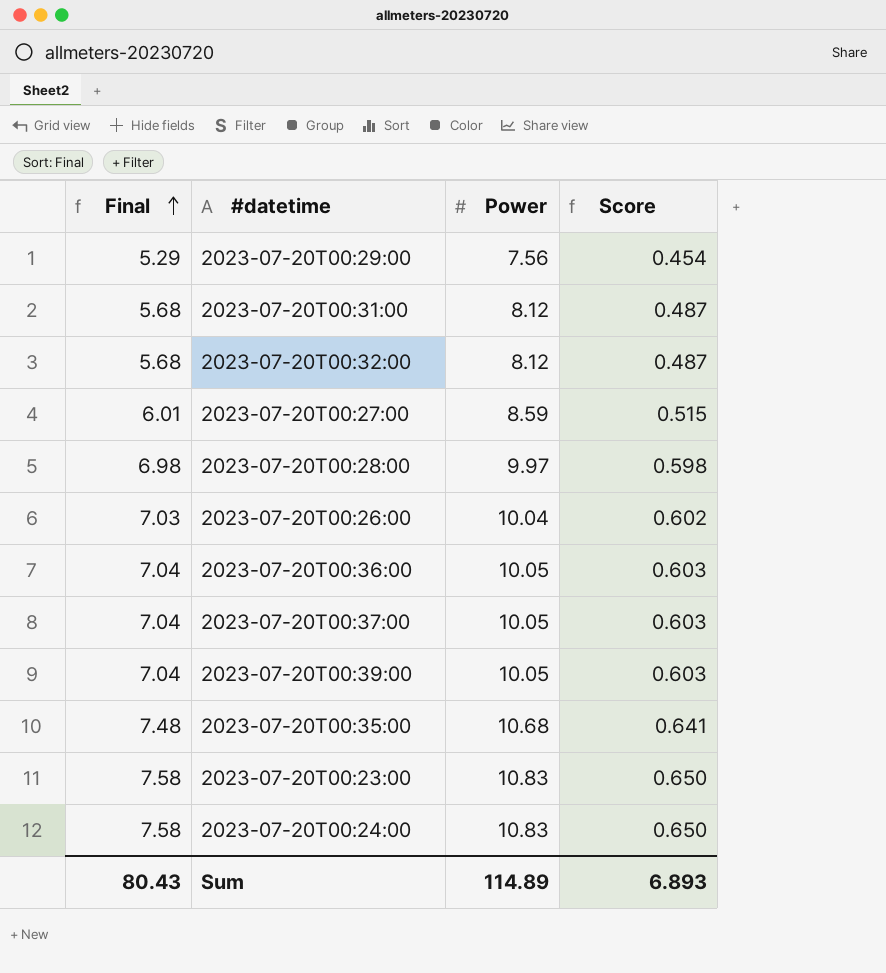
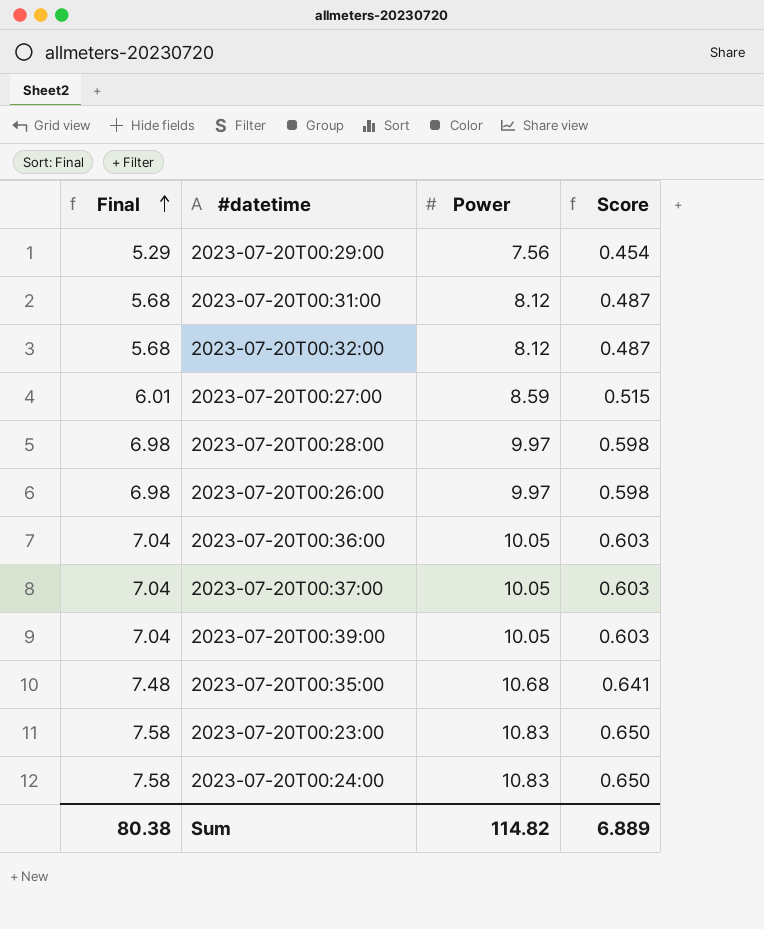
2023-07-20T00:26:00 | Final: 7.03 -> 6.98
2023-07-20T00:26:00 | Power: 10.04 -> 9.97
2023-07-20T00:26:00 | Score: 0.602 -> 0.598
Sum | Final: 80.43 -> 80.38
Sum | Power: 114.89 -> 114.82
Sum | Score: 6.893 -> 6.889

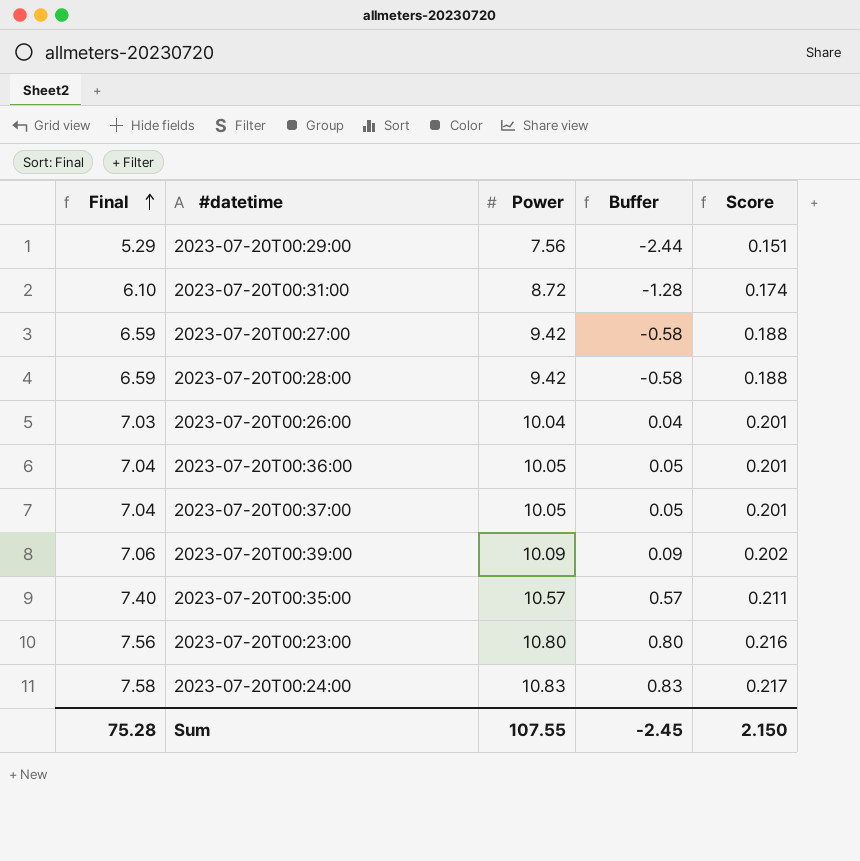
column Buffer | formula: none -> [Power] - 10
column Score | formula: [Power] * 0.06 -> [Power] * 0.02
row 2023-07-20T00:32:00: 5.68 | 8.12 | 0.487 -> none
2023-07-20T00:31:00 | Final: 5.68 -> 6.10
2023-07-20T00:31:00 | Power: 8.12 -> 8.72
2023-07-20T00:27:00 | Final: 6.01 -> 6.59
2023-07-20T00:27:00 | Power: 8.59 -> 9.42
2023-07-20T00:28:00 | Final: 6.98 -> 6.59
2023-07-20T00:28:00 | Power: 9.97 -> 9.42
2023-07-20T00:26:00 | Final: 6.98 -> 7.03
2023-07-20T00:26:00 | Power: 9.97 -> 10.04
2023-07-20T00:39:00 | Final: 7.04 -> 7.06
2023-07-20T00:39:00 | Power: 10.05 -> 10.09
2023-07-20T00:35:00 | Final: 7.48 -> 7.40
2023-07-20T00:35:00 | Power: 10.68 -> 10.57
2023-07-20T00:23:00 | Final: 7.58 -> 7.56
2023-07-20T00:23:00 | Power: 10.83 -> 10.80
Sum | Final: 80.38 -> 75.28
Sum | Power: 114.82 -> 107.55
Sum | Score: 6.889 -> 2.150

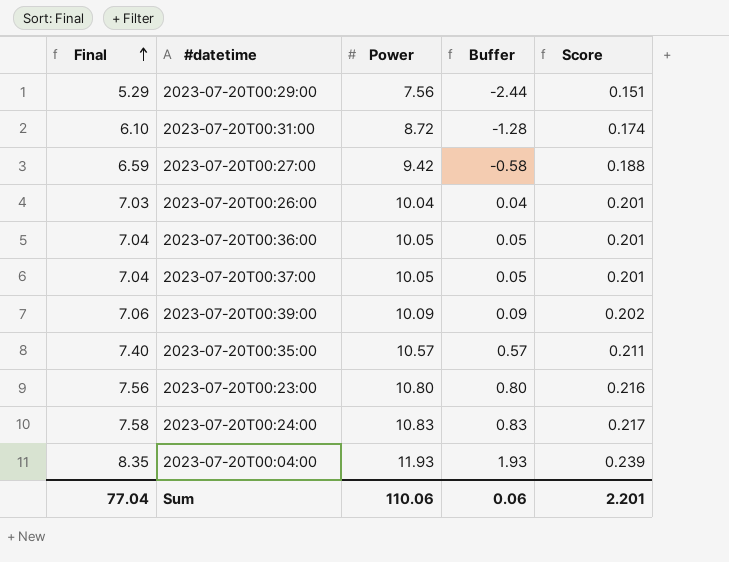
row 2023-07-20T00:28:00: 6.59 | 9.42 | -0.58 | 0.188 -> none
row 2023-07-20T00:04:00: none -> 8.35 | 11.93 | 1.93 | 0.239
Sum | Final: 75.28 -> 77.04
Sum | Power: 107.55 -> 110.06
Sum | Buffer: -2.45 -> 0.06
Sum | Score: 2.150 -> 2.201

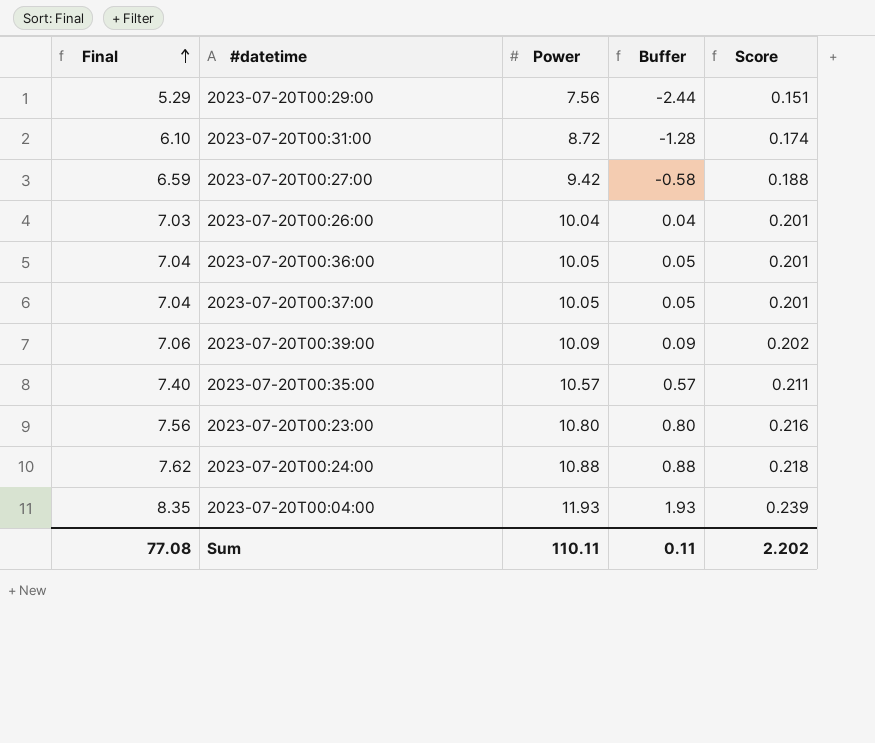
2023-07-20T00:24:00 | Final: 7.58 -> 7.62
2023-07-20T00:24:00 | Power: 10.83 -> 10.88
2023-07-20T00:24:00 | Buffer: 0.83 -> 0.88
2023-07-20T00:24:00 | Score: 0.217 -> 0.218
Sum | Final: 77.04 -> 77.08
Sum | Power: 110.06 -> 110.11
Sum | Buffer: 0.06 -> 0.11
Sum | Score: 2.201 -> 2.202

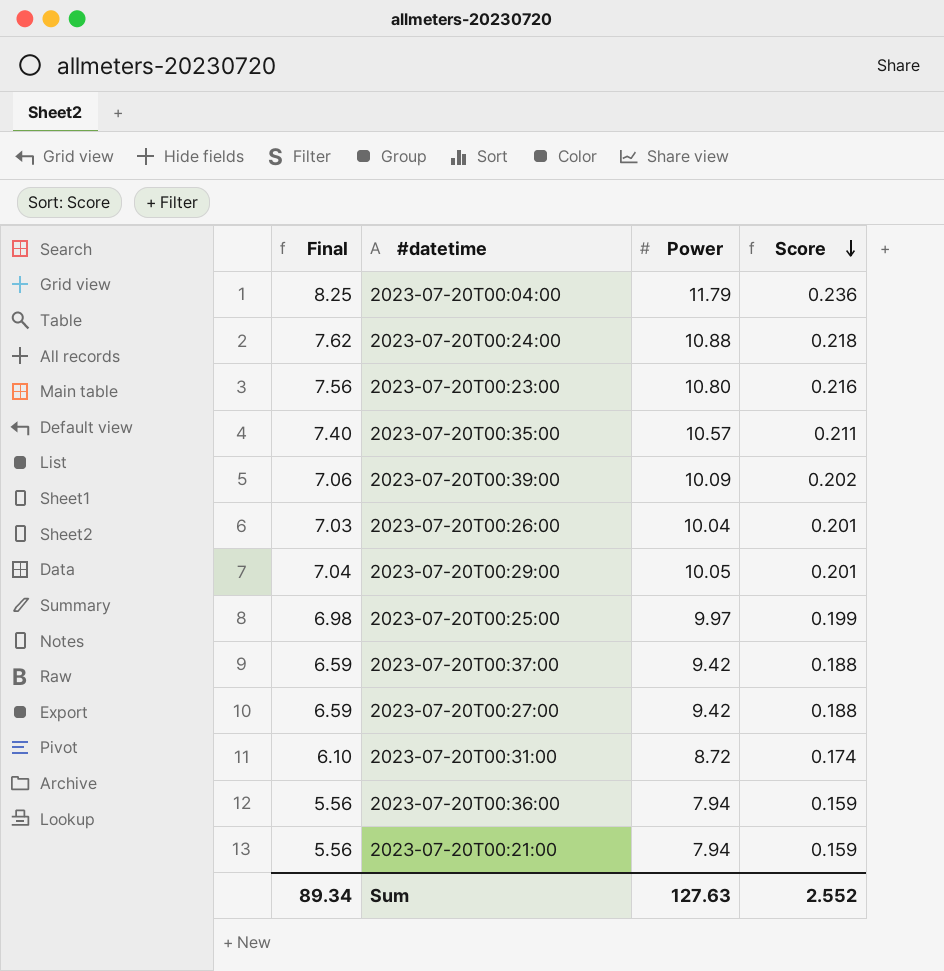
row order: Final ascending -> Score descending
column Buffer | formula: [Power] - 10 -> none
2023-07-20T00:04:00 | Final: 8.35 -> 8.25
2023-07-20T00:04:00 | Power: 11.93 -> 11.79
2023-07-20T00:04:00 | Score: 0.239 -> 0.236
2023-07-20T00:29:00 | Final: 5.29 -> 7.04
2023-07-20T00:29:00 | Power: 7.56 -> 10.05
2023-07-20T00:29:00 | Score: 0.151 -> 0.201
row 2023-07-20T00:25:00: none -> 6.98 | 9.97 | 0.199
2023-07-20T00:37:00 | Final: 7.04 -> 6.59
2023-07-20T00:37:00 | Power: 10.05 -> 9.42
2023-07-20T00:37:00 | Score: 0.201 -> 0.188
2023-07-20T00:36:00 | Final: 7.04 -> 5.56
2023-07-20T00:36:00 | Power: 10.05 -> 7.94
2023-07-20T00:36:00 | Score: 0.201 -> 0.159
row 2023-07-20T00:21:00: none -> 5.56 | 7.94 | 0.159
Sum | Final: 77.08 -> 89.34
Sum | Power: 110.11 -> 127.63
Sum | Score: 2.202 -> 2.552

